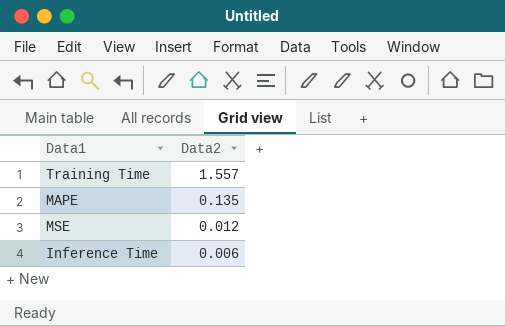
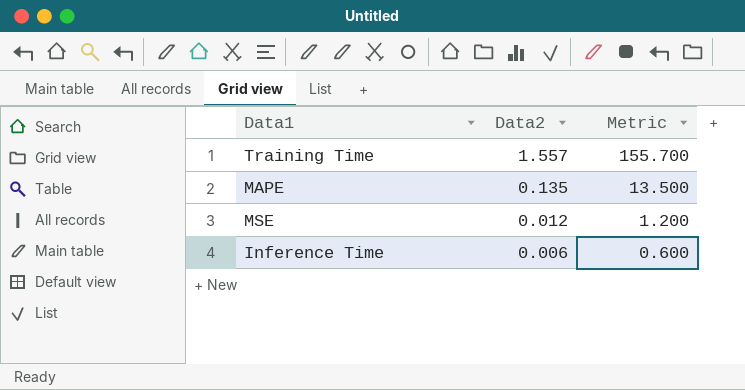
column Metric | formula: none -> [Data2] * 100

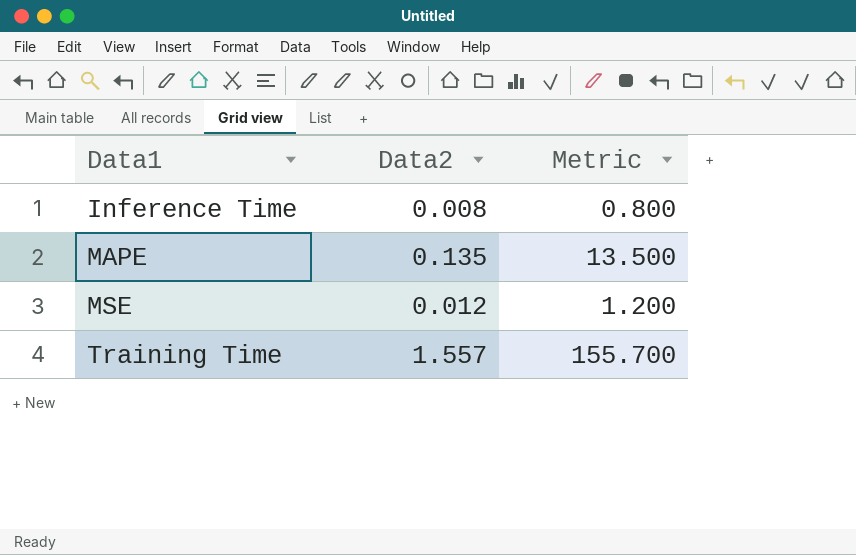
row order: Data2 descending -> Data1 ascending
Inference Time | Data2: 0.006 -> 0.008
Inference Time | Metric: 0.600 -> 0.800

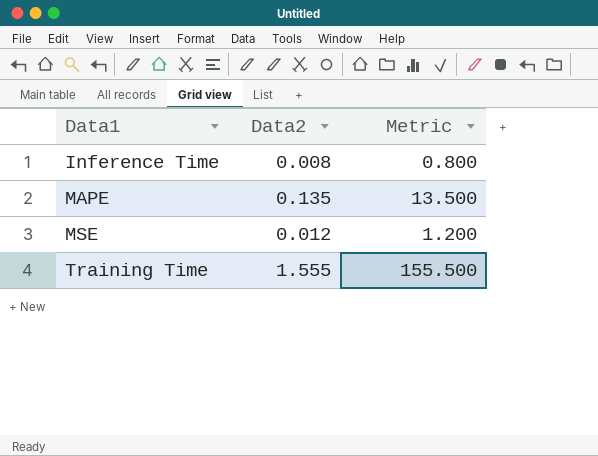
Training Time | Data2: 1.557 -> 1.555
Training Time | Metric: 155.700 -> 155.500

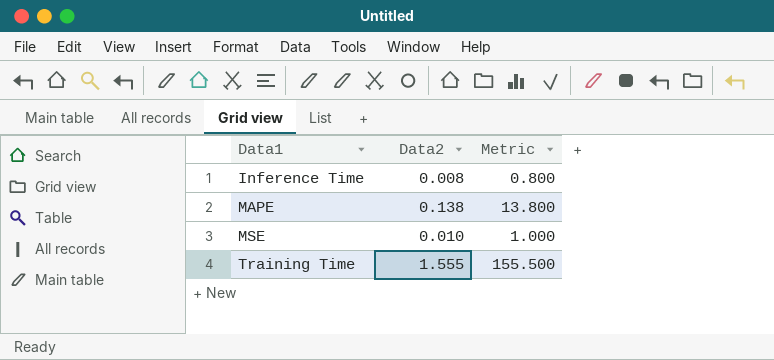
MAPE | Data2: 0.135 -> 0.138
MAPE | Metric: 13.500 -> 13.800
MSE | Data2: 0.012 -> 0.010
MSE | Metric: 1.200 -> 1.000

